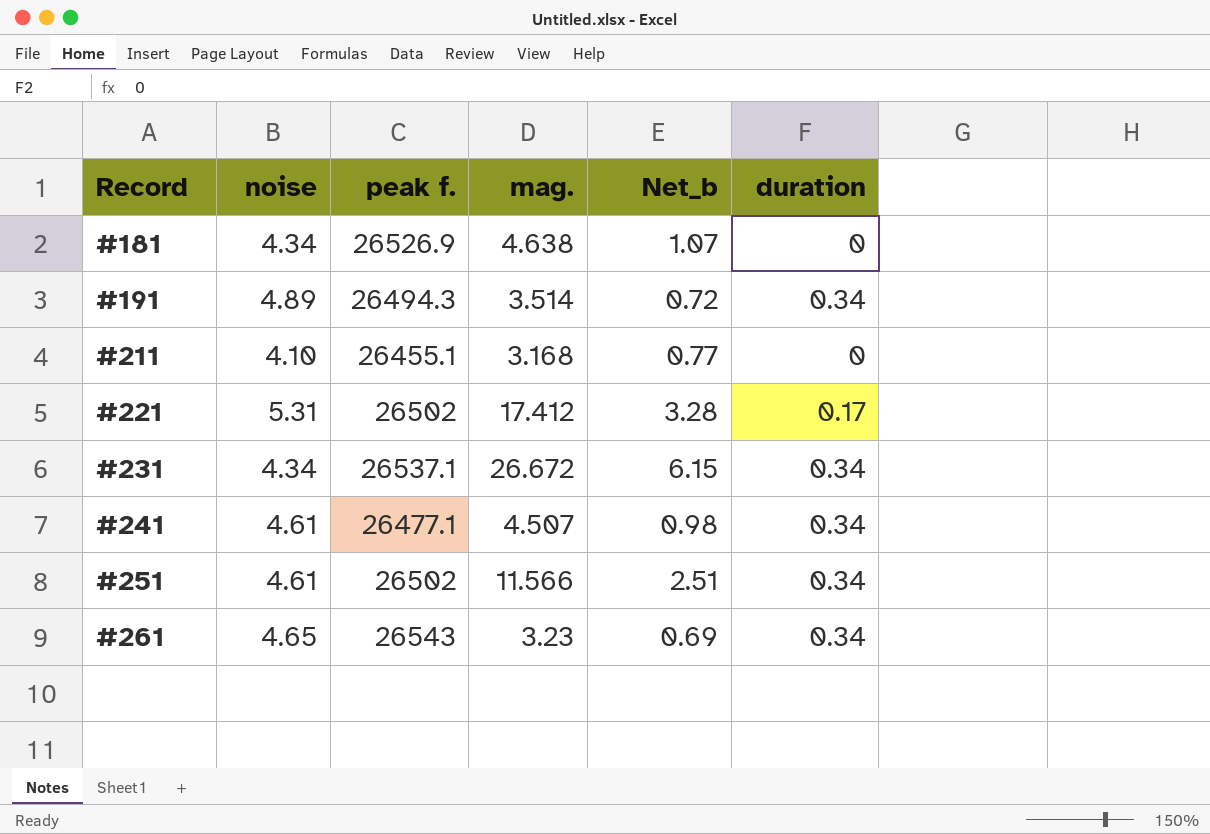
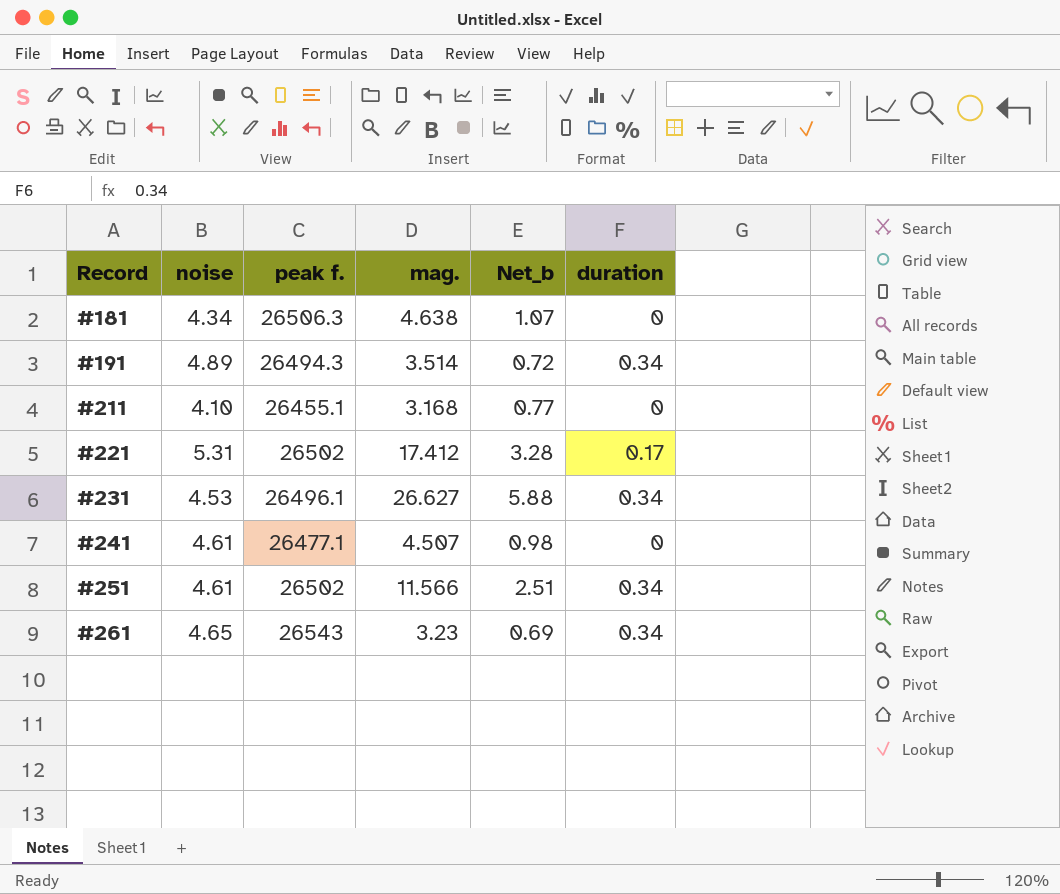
#181 | peak f.: 26526.9 -> 26506.3
#231 | noise: 4.34 -> 4.53
#231 | peak f.: 26537.1 -> 26496.1
#231 | mag.: 26.672 -> 26.627
#231 | Net_b: 6.15 -> 5.88
#241 | duration: 0.34 -> 0

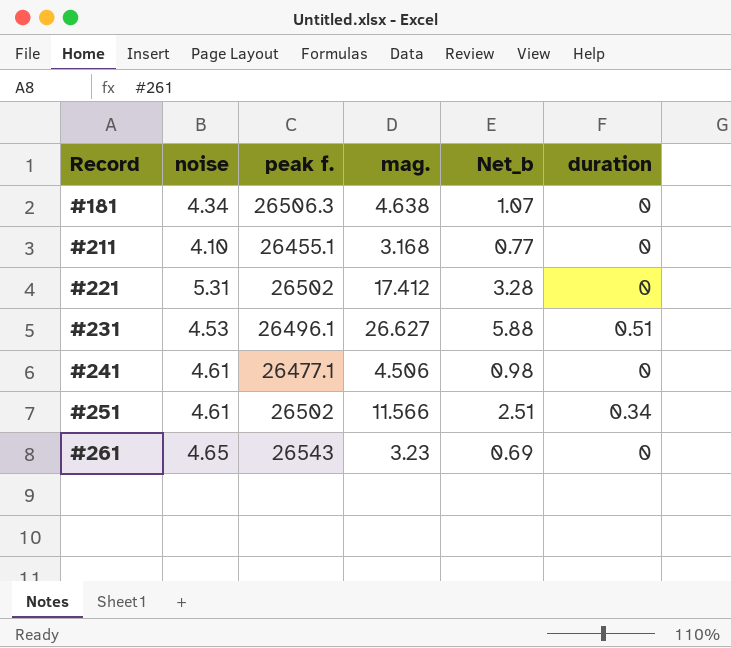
row #191: 4.89 | 26494.3 | 3.514 | 0.72 | 0.34 -> none
#221 | duration: 0.17 -> 0
#231 | duration: 0.34 -> 0.51
#241 | mag.: 4.507 -> 4.506
#261 | duration: 0.34 -> 0

